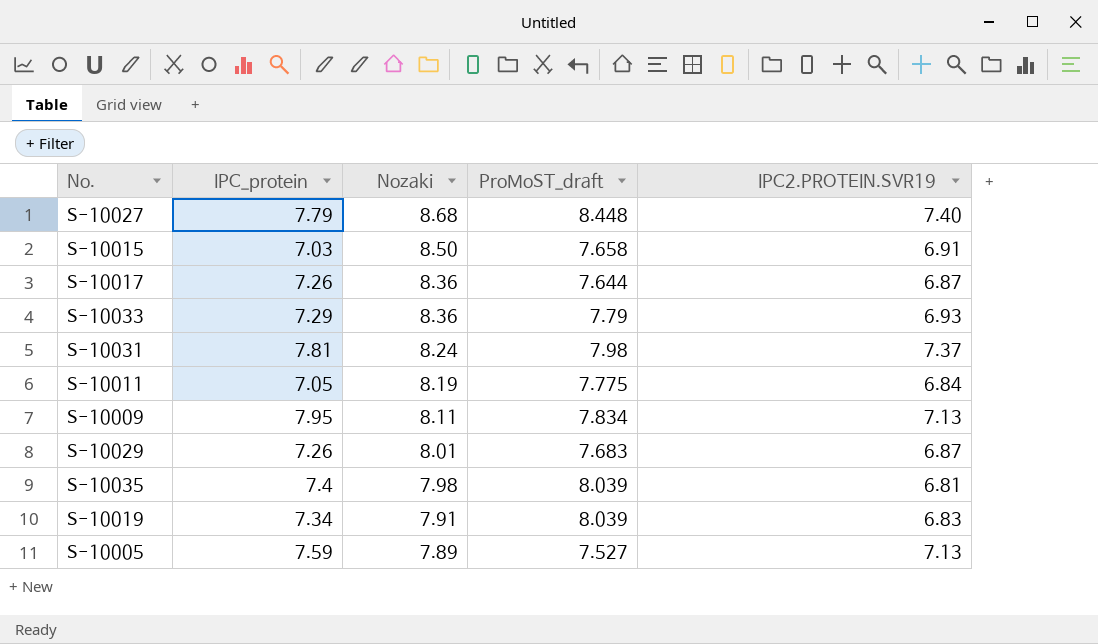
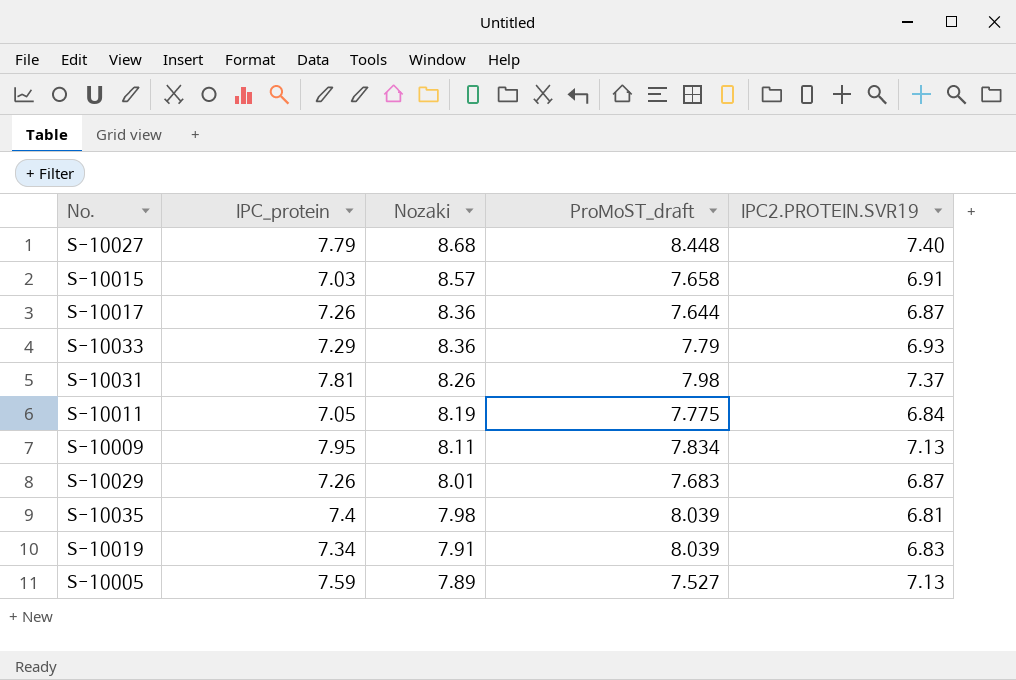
S-10015 | Nozaki: 8.50 -> 8.57
S-10031 | Nozaki: 8.24 -> 8.26

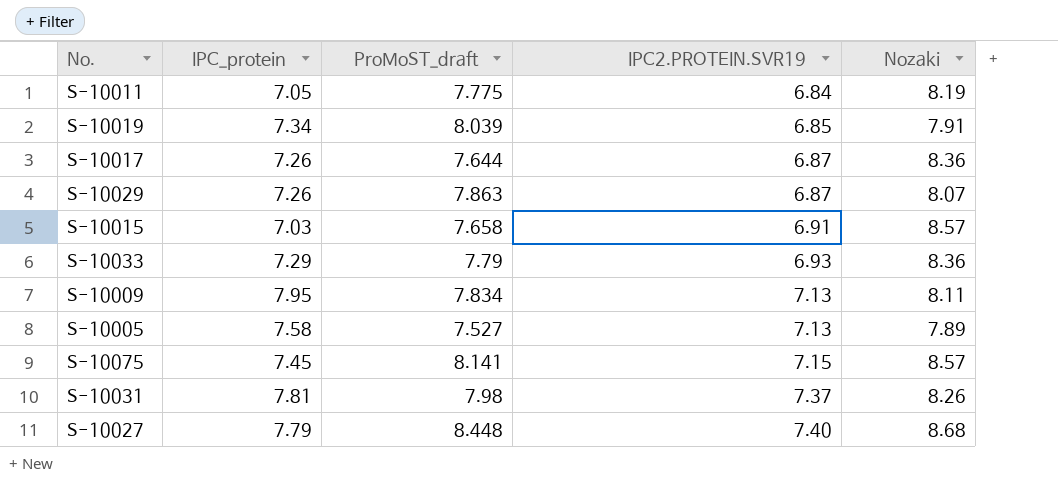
row order: Nozaki descending -> IPC2.PROTEIN.SVR19 ascending
column Nozaki | position: 3 -> 5
row S-10035: 7.4 | 7.98 | 8.039 | 6.81 -> none
S-10019 | IPC2.PROTEIN.SVR19: 6.83 -> 6.85
S-10029 | ProMoST_draft: 7.683 -> 7.863
S-10029 | Nozaki: 8.01 -> 8.07
S-10005 | IPC_protein: 7.59 -> 7.58
row S-10075: none -> 7.45 | 8.141 | 7.15 | 8.57

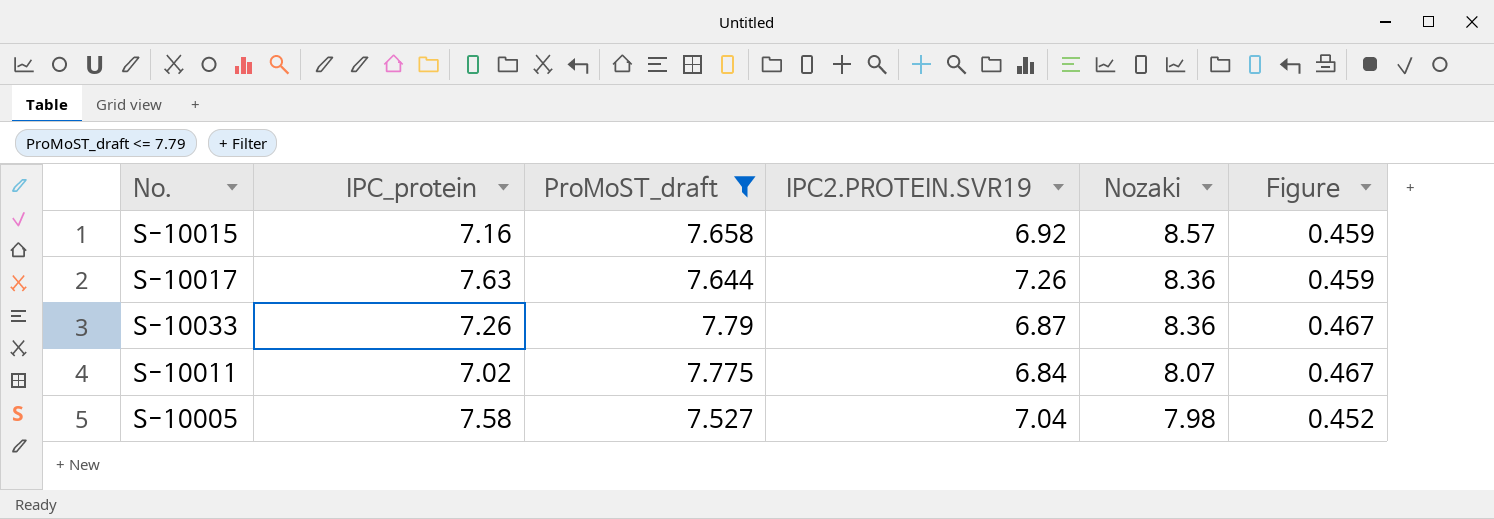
filter: none -> ProMoST_draft <= 7.79
row order: IPC2.PROTEIN.SVR19 ascending -> Nozaki descending
column Figure | formula: none -> [ProMoST_draft] * 0.06
S-10015 | IPC_protein: 7.03 -> 7.16
S-10015 | IPC2.PROTEIN.SVR19: 6.91 -> 6.92
S-10017 | IPC_protein: 7.26 -> 7.63
S-10017 | IPC2.PROTEIN.SVR19: 6.87 -> 7.26
S-10033 | IPC_protein: 7.29 -> 7.26
S-10033 | IPC2.PROTEIN.SVR19: 6.93 -> 6.87
S-10011 | IPC_protein: 7.05 -> 7.02
S-10011 | Nozaki: 8.19 -> 8.07
S-10005 | IPC2.PROTEIN.SVR19: 7.13 -> 7.04
S-10005 | Nozaki: 7.89 -> 7.98

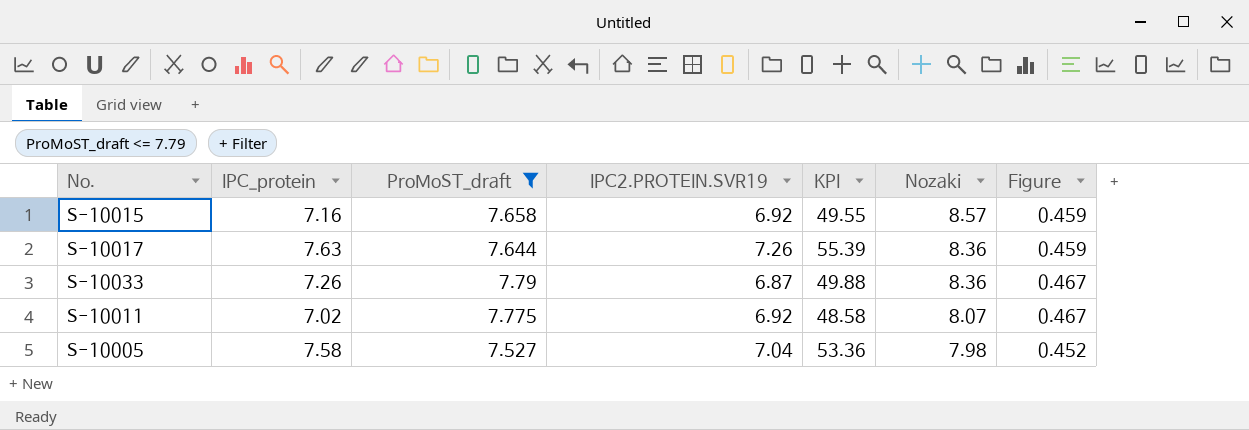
column KPI | formula: none -> [IPC_protein] * [IPC2.PROTEIN.SVR19]
S-10011 | IPC2.PROTEIN.SVR19: 6.84 -> 6.92

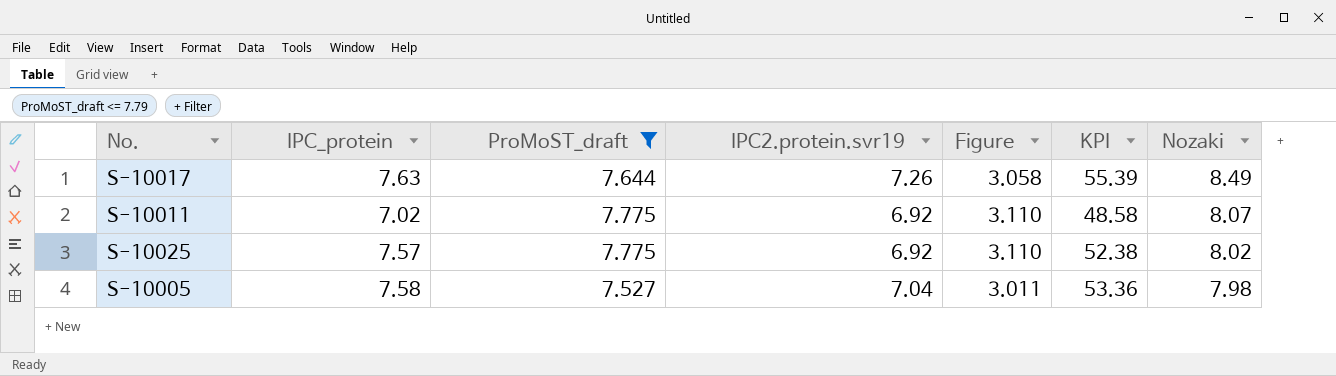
column name: IPC2.PROTEIN.SVR19 -> IPC2.protein.svr19
column Figure | formula: [ProMoST_draft] * 0.06 -> [ProMoST_draft] * 0.4
column Figure | position: 7 -> 5
row S-10015: 7.16 | 7.658 | 6.92 | 49.55 | 8.57 | 0.459 -> none
row S-10033: 7.26 | 7.79 | 6.87 | 49.88 | 8.36 | 0.467 -> none
S-10017 | Nozaki: 8.36 -> 8.49
row S-10025: none -> 7.57 | 7.775 | 6.92 | 3.110 | 52.38 | 8.02

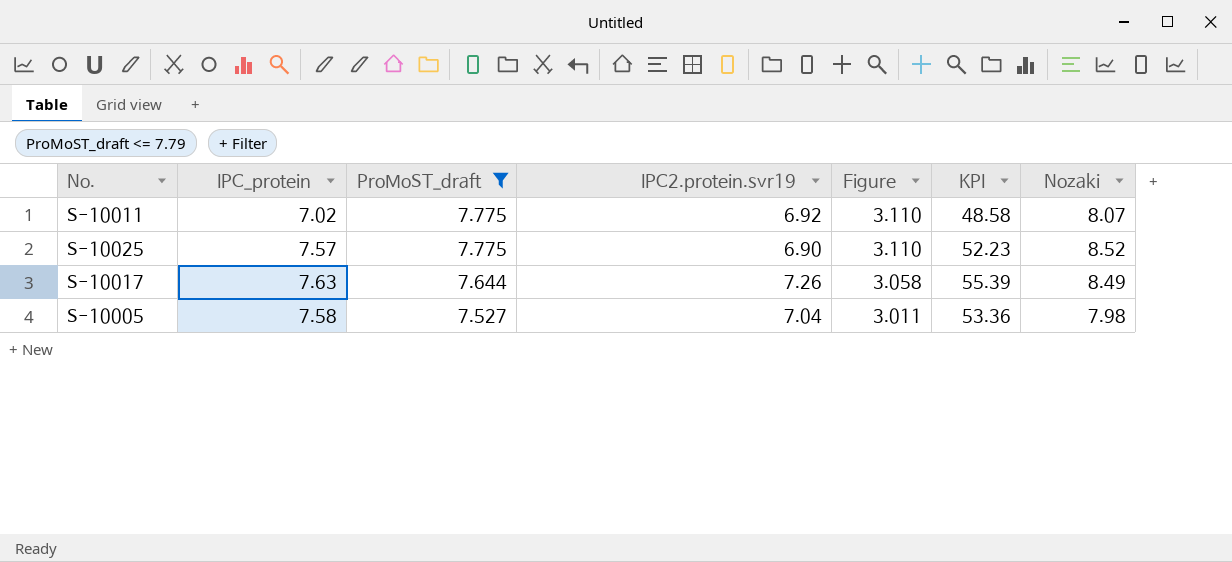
row order: Nozaki descending -> ProMoST_draft descending
S-10025 | IPC2.protein.svr19: 6.92 -> 6.90
S-10025 | KPI: 52.38 -> 52.23
S-10025 | Nozaki: 8.02 -> 8.52

